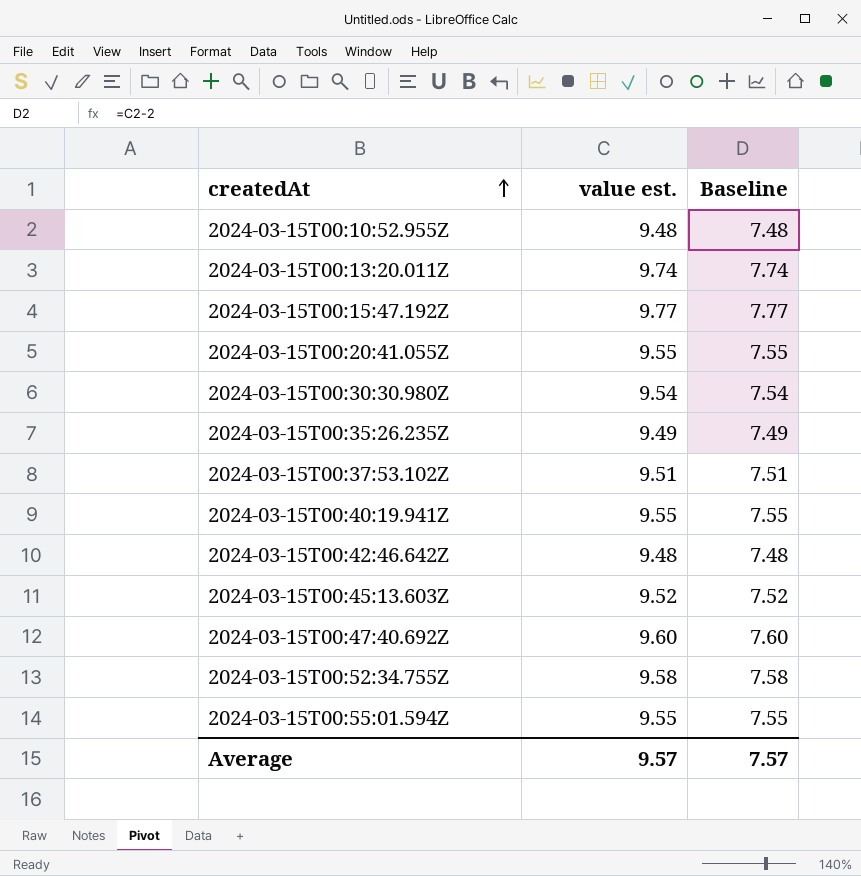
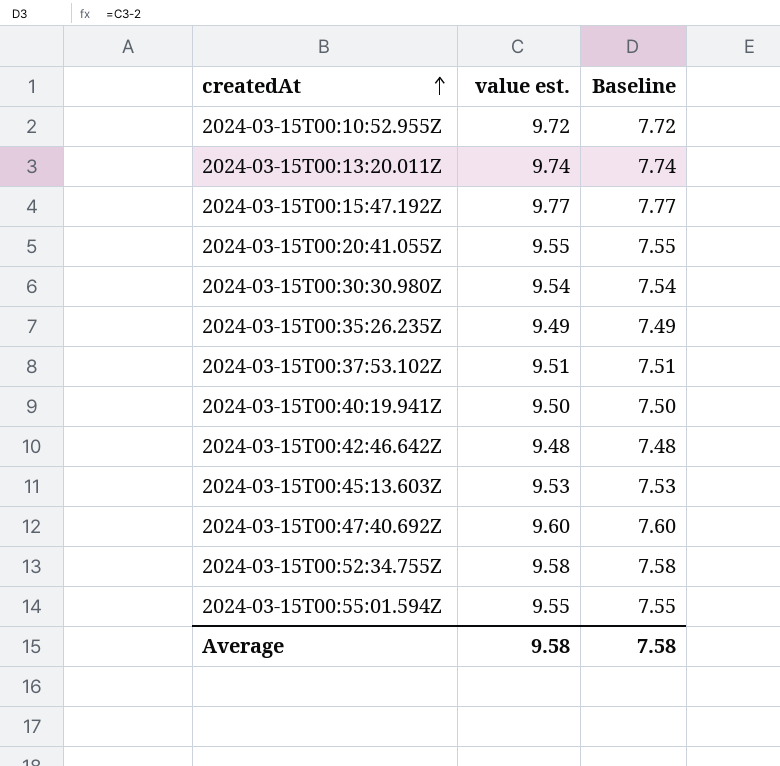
2024-03-15T00:10:52.955Z | value est.: 9.48 -> 9.72
2024-03-15T00:10:52.955Z | Baseline: 7.48 -> 7.72
2024-03-15T00:40:19.941Z | value est.: 9.55 -> 9.50
2024-03-15T00:40:19.941Z | Baseline: 7.55 -> 7.50
2024-03-15T00:45:13.603Z | value est.: 9.52 -> 9.53
2024-03-15T00:45:13.603Z | Baseline: 7.52 -> 7.53
Average | value est.: 9.57 -> 9.58
Average | Baseline: 7.57 -> 7.58

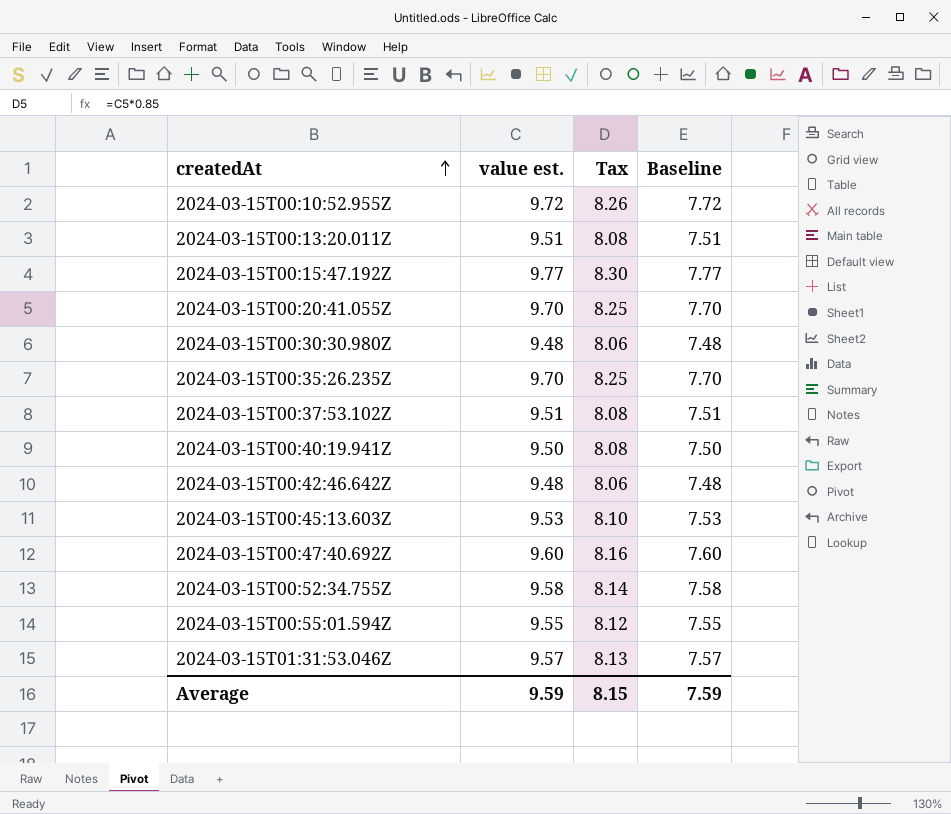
column Tax | formula: none -> [value est.] * 0.85
2024-03-15T00:13:20.011Z | value est.: 9.74 -> 9.51
2024-03-15T00:13:20.011Z | Baseline: 7.74 -> 7.51
2024-03-15T00:20:41.055Z | value est.: 9.55 -> 9.70
2024-03-15T00:20:41.055Z | Baseline: 7.55 -> 7.70
2024-03-15T00:30:30.980Z | value est.: 9.54 -> 9.48
2024-03-15T00:30:30.980Z | Baseline: 7.54 -> 7.48
2024-03-15T00:35:26.235Z | value est.: 9.49 -> 9.70
2024-03-15T00:35:26.235Z | Baseline: 7.49 -> 7.70
row 2024-03-15T01:31:53.046Z: none -> 9.57 | 8.13 | 7.57
Average | value est.: 9.58 -> 9.59
Average | Baseline: 7.58 -> 7.59

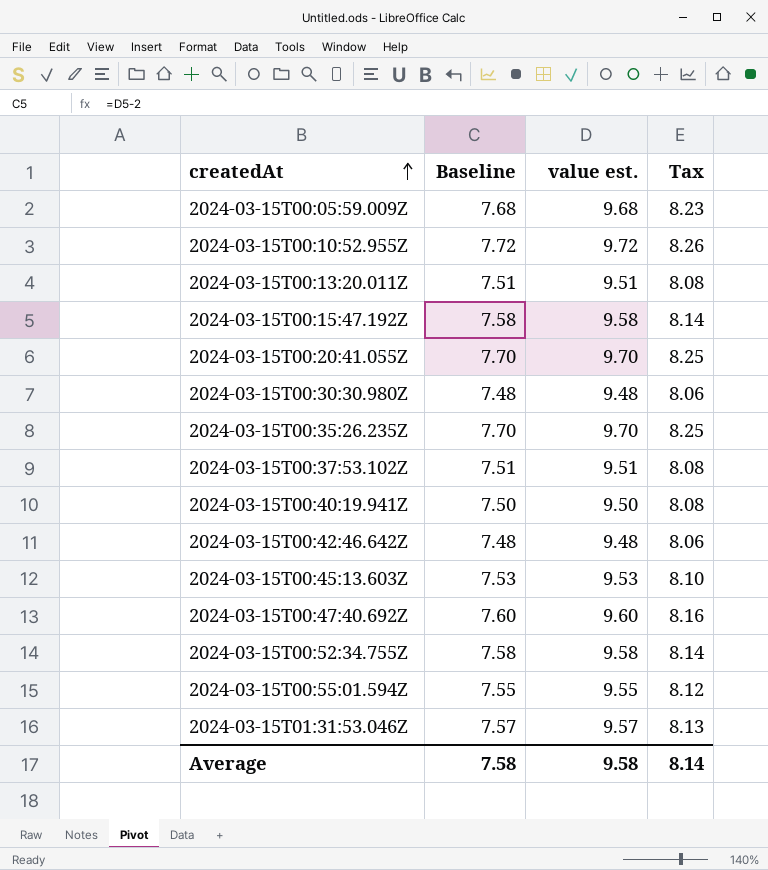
column Baseline | position: 4 -> 2
row 2024-03-15T00:05:59.009Z: none -> 7.68 | 9.68 | 8.23
2024-03-15T00:15:47.192Z | Baseline: 7.77 -> 7.58
2024-03-15T00:15:47.192Z | value est.: 9.77 -> 9.58
2024-03-15T00:15:47.192Z | Tax: 8.30 -> 8.14
Average | Baseline: 7.59 -> 7.58
Average | value est.: 9.59 -> 9.58
Average | Tax: 8.15 -> 8.14

